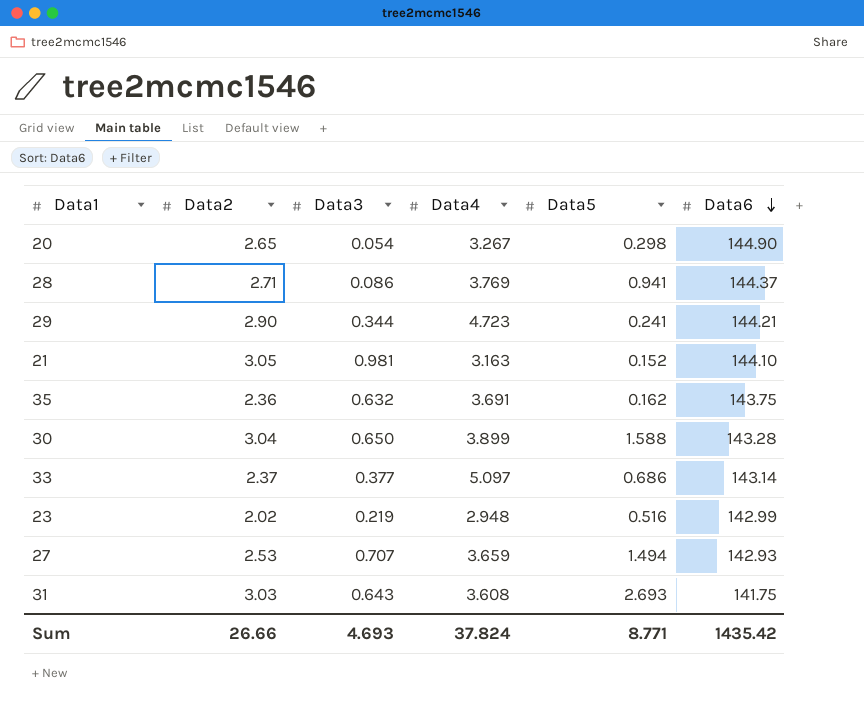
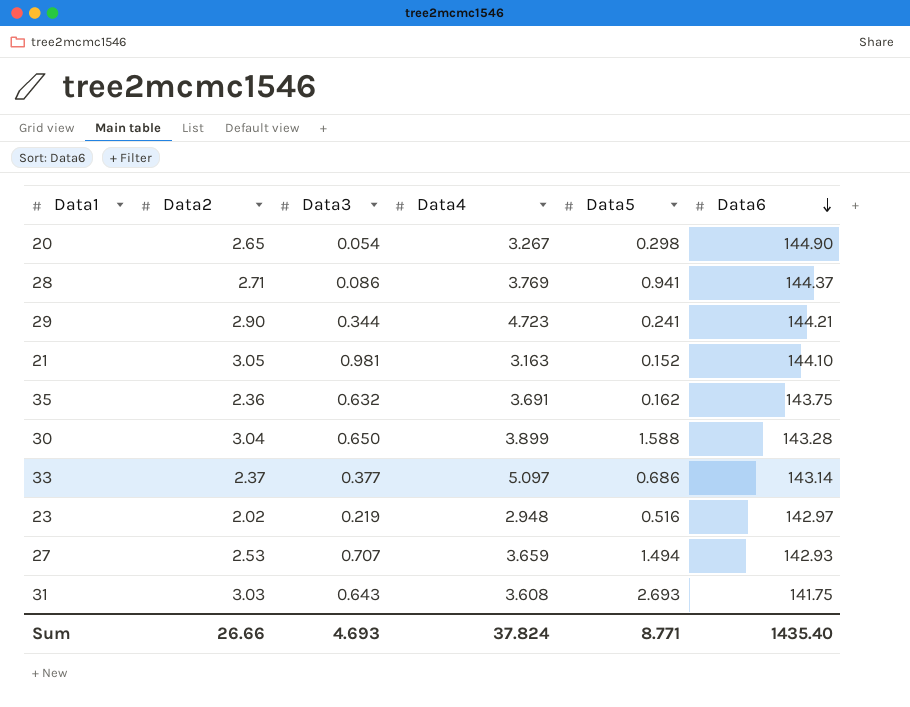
23 | Data6: 142.99 -> 142.97
Sum | Data6: 1435.42 -> 1435.40

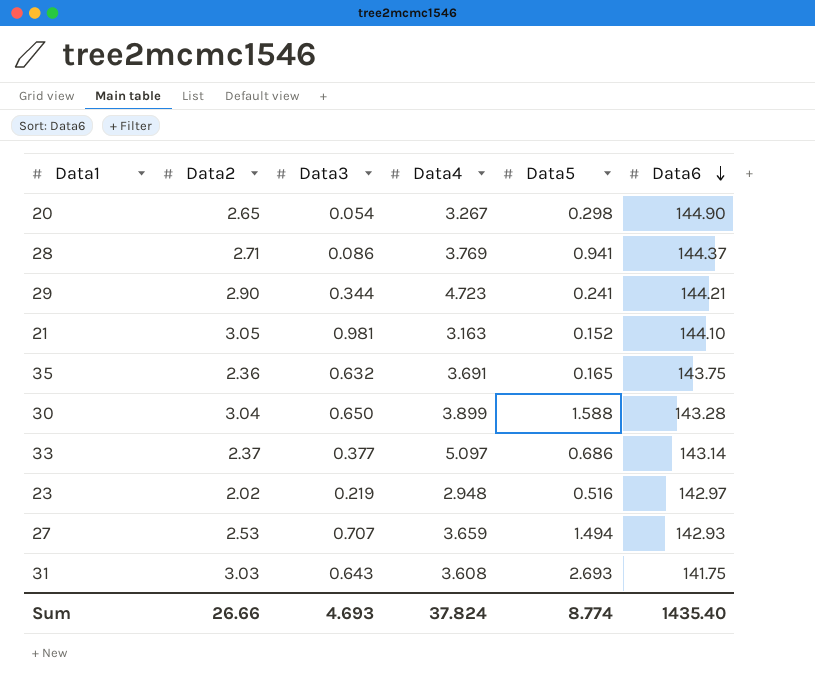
35 | Data5: 0.162 -> 0.165
Sum | Data5: 8.771 -> 8.774

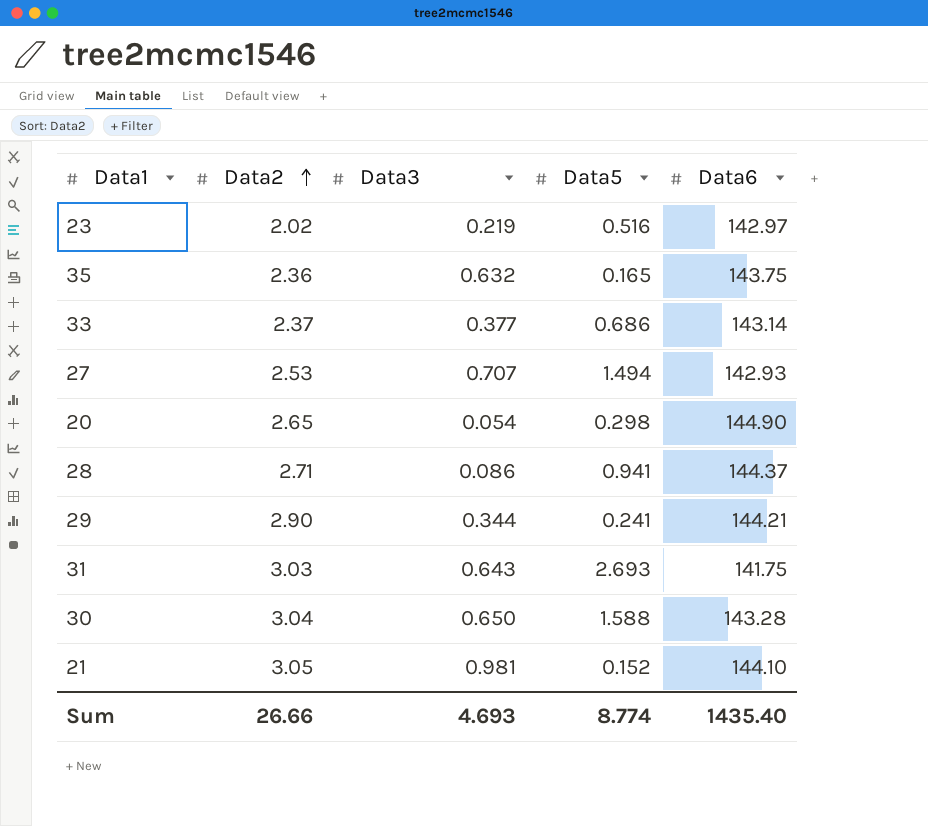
row order: Data6 descending -> Data2 ascending
column Data4 | position: 4 -> none

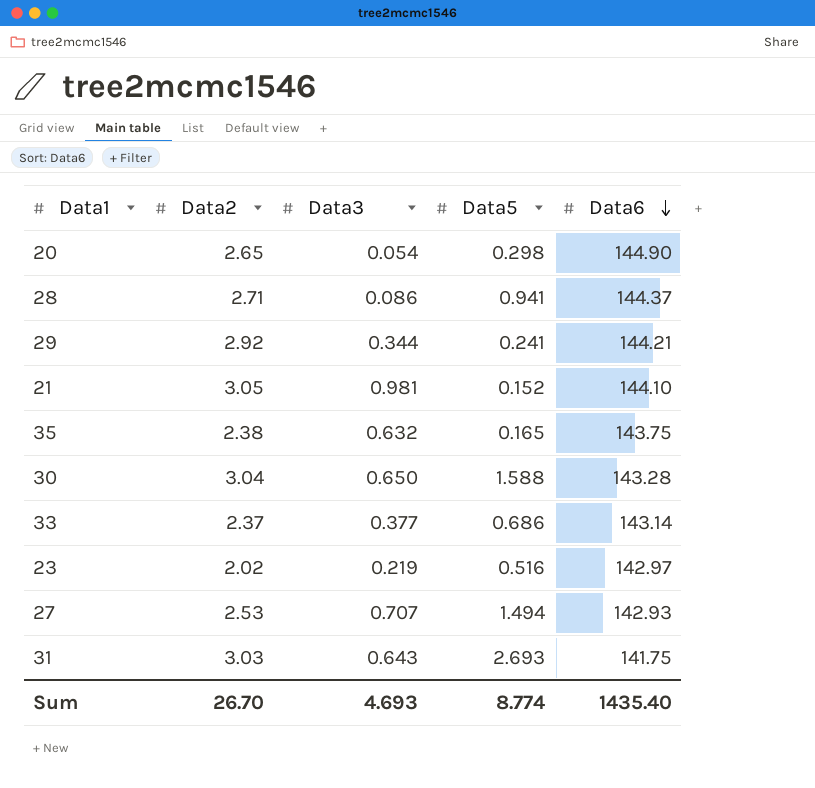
row order: Data2 ascending -> Data6 descending
29 | Data2: 2.90 -> 2.92
35 | Data2: 2.36 -> 2.38
Sum | Data2: 26.66 -> 26.70

